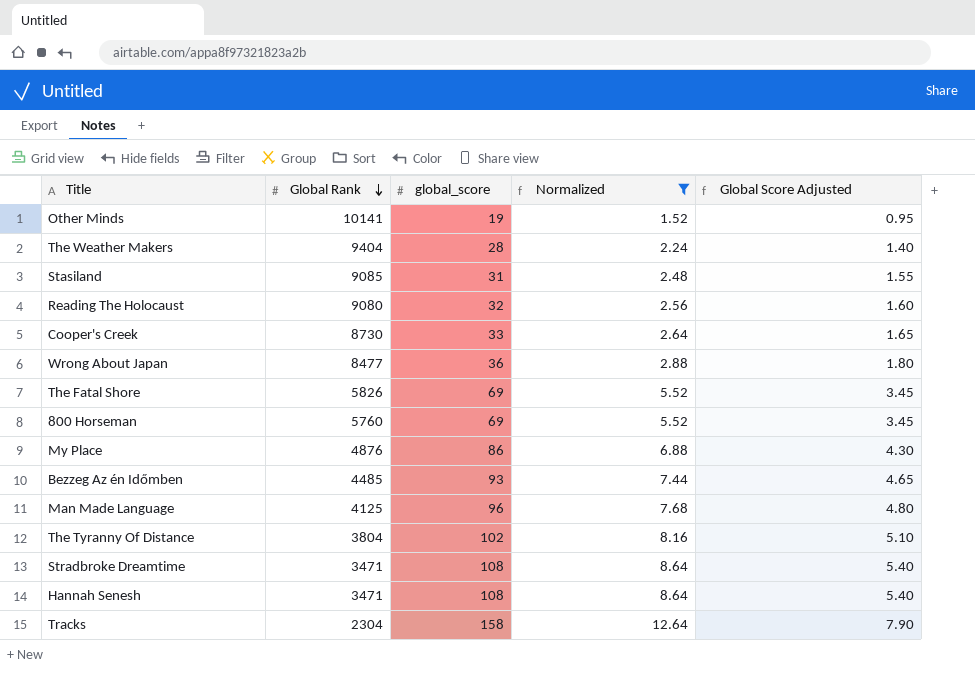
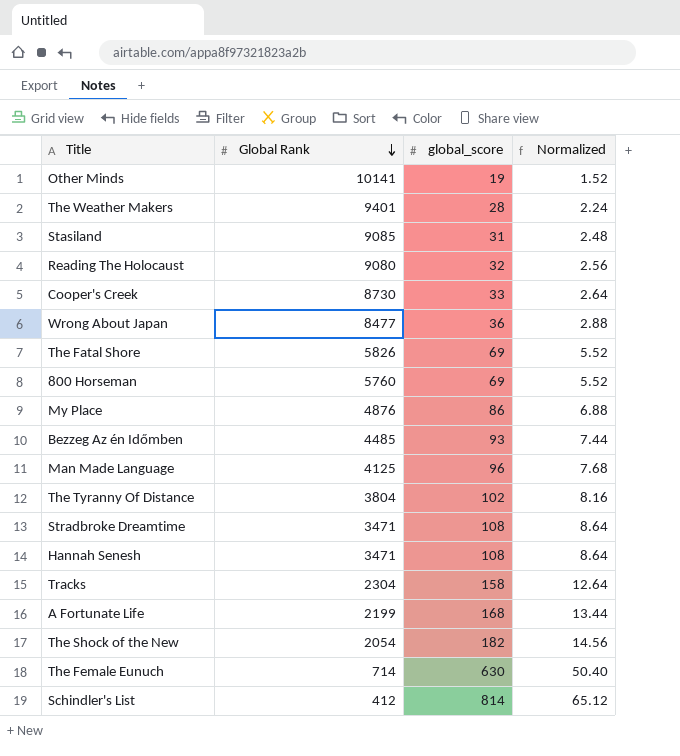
filter: Normalized <= 12.64 -> none
column Global Score Adjusted | formula: [global_score] * 0.05 -> none
The Weather Makers | Global Rank: 9404 -> 9401

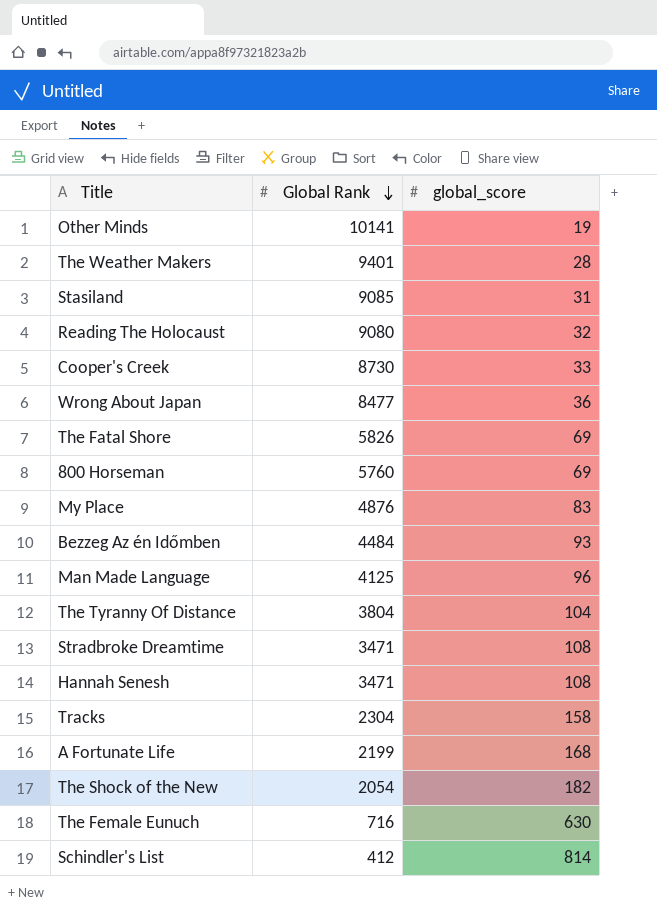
column Normalized | formula: [global_score] * 0.08 -> none
My Place | global_score: 86 -> 83
Bezzeg Az én Időmben | Global Rank: 4485 -> 4484
The Tyranny Of Distance | global_score: 102 -> 104
The Female Eunuch | Global Rank: 714 -> 716

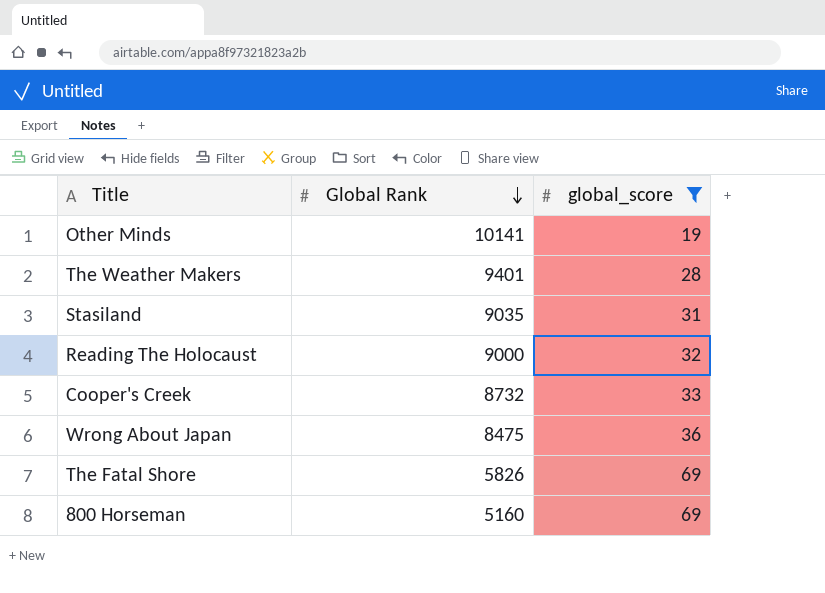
filter: none -> global_score <= 69
Stasiland | Global Rank: 9085 -> 9035
Reading The Holocaust | Global Rank: 9080 -> 9000
Cooper's Creek | Global Rank: 8730 -> 8732
Wrong About Japan | Global Rank: 8477 -> 8475
800 Horseman | Global Rank: 5760 -> 5160

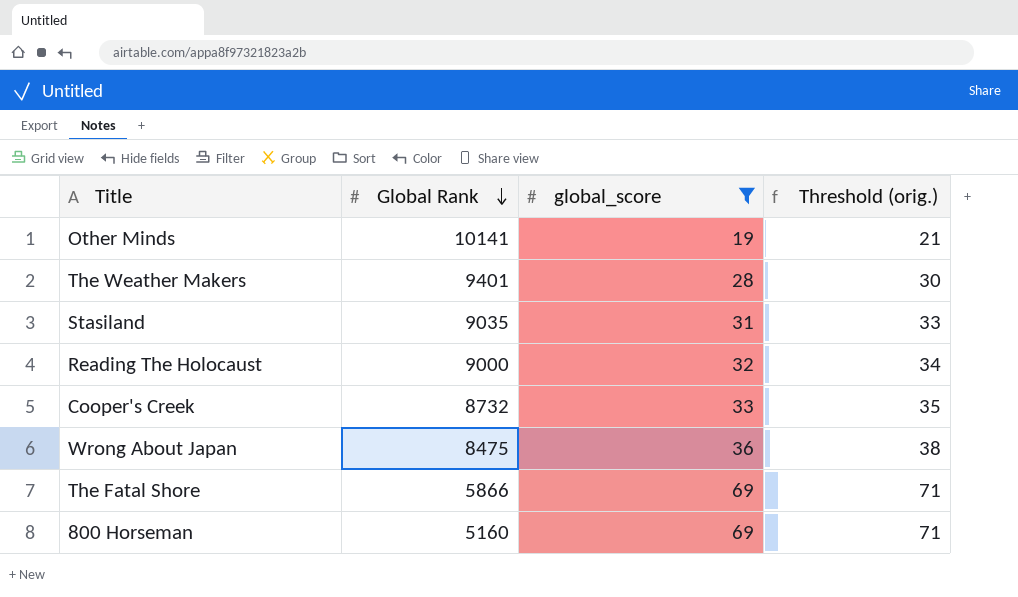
column Threshold (orig.) | formula: none -> [global_score] + 2
The Fatal Shore | Global Rank: 5826 -> 5866

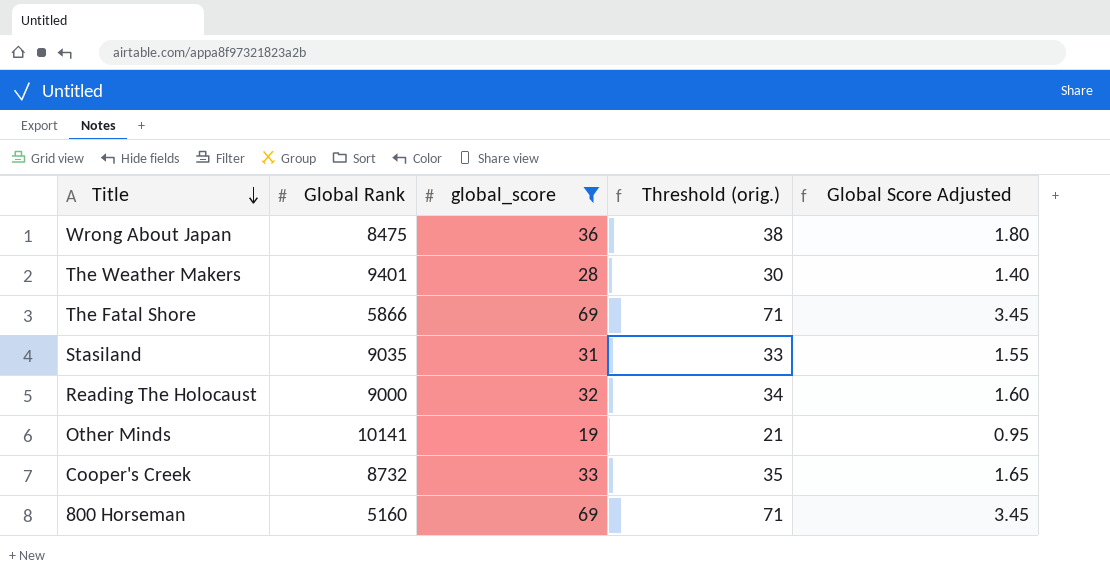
row order: Global Rank descending -> Title descending
column Global Score Adjusted | formula: none -> [global_score] * 0.05

